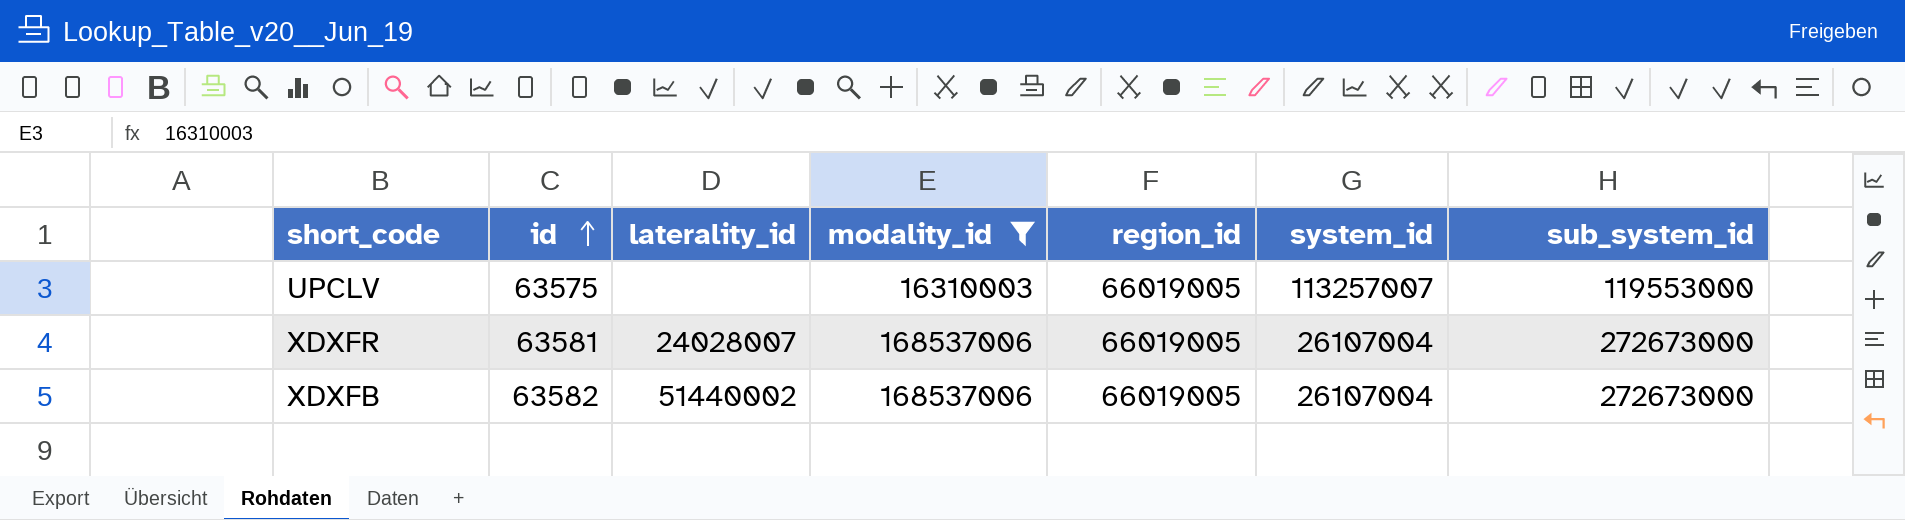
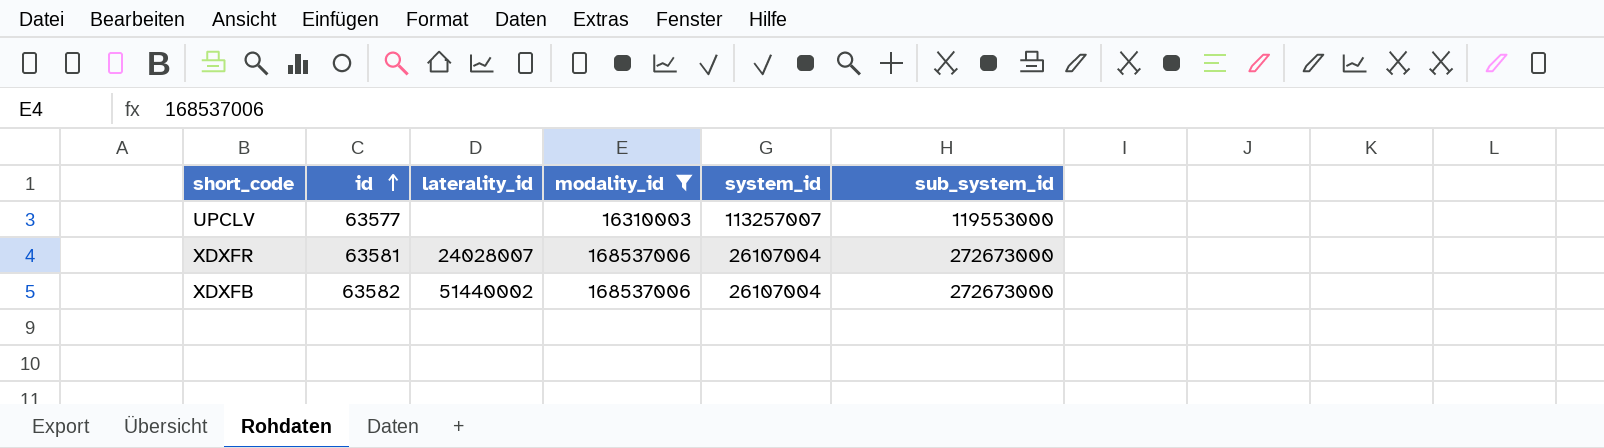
column region_id | position: 5 -> none
UPCLV | id: 63575 -> 63577

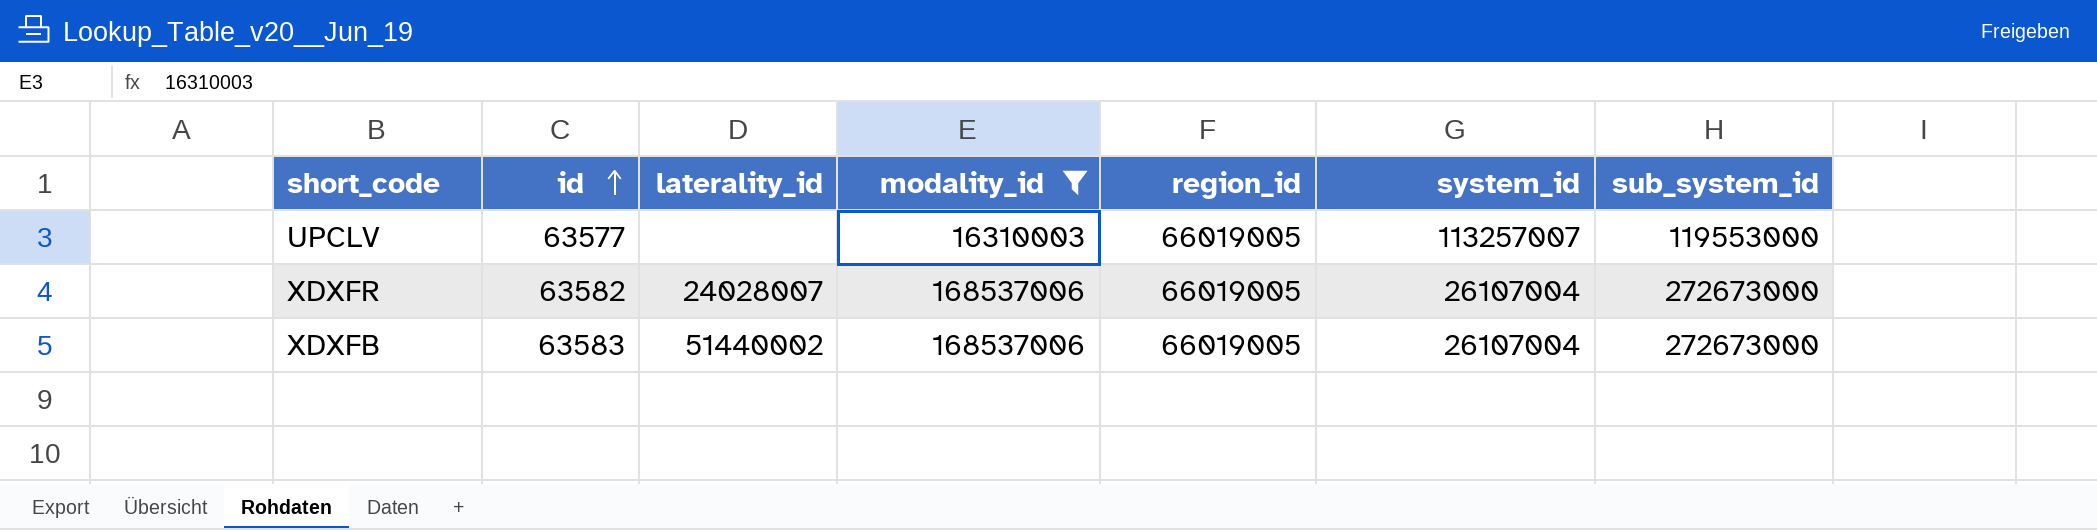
column region_id | position: none -> 5
XDXFR | id: 63581 -> 63582
XDXFB | id: 63582 -> 63583

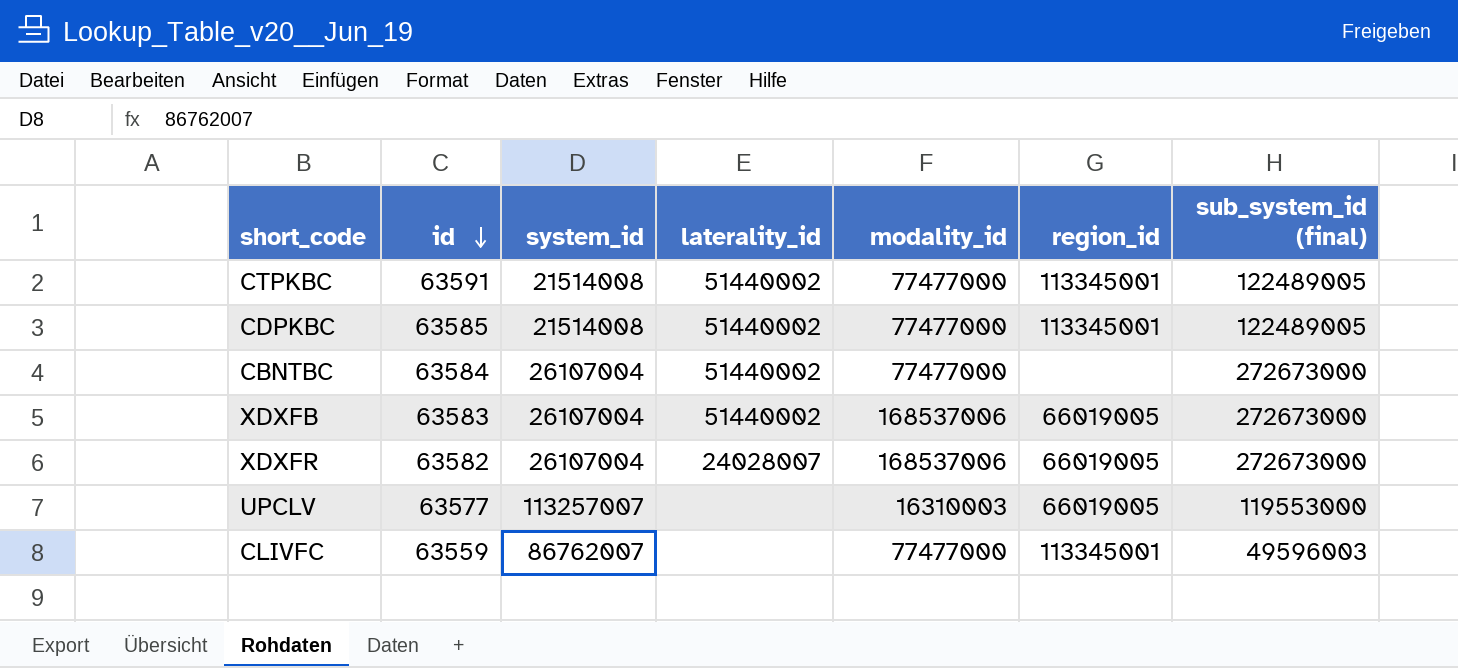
filter: modality_id != 77477000 -> none
row order: id ascending -> id descending
column system_id | position: 6 -> 3
column name: sub_system_id -> sub_system_id (final)

